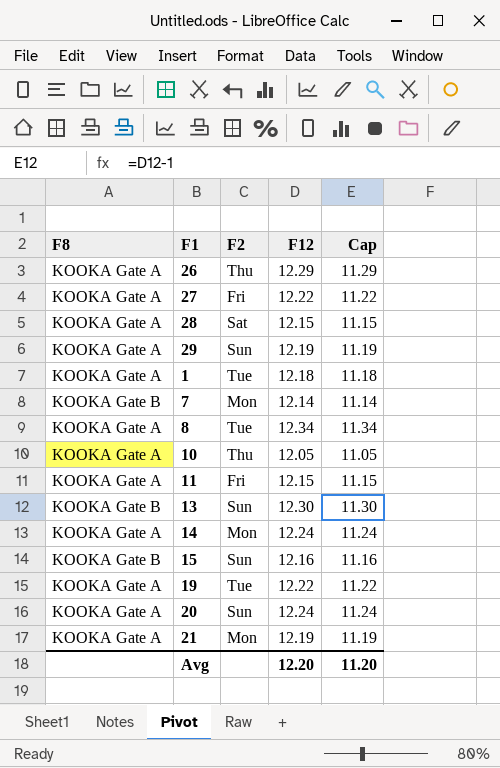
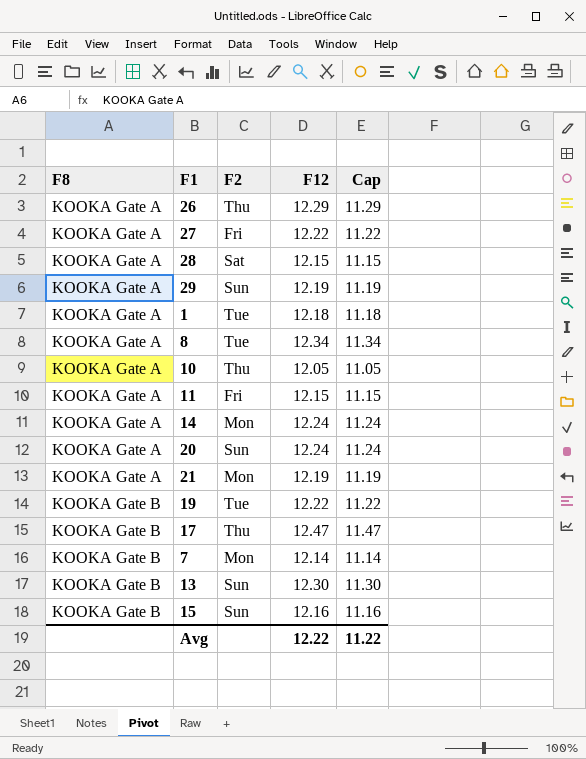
row order: none -> F8 ascending
19 | F8: KOOKA Gate A -> KOOKA Gate B
row 17: none -> KOOKA Gate B | Thu | 12.47 | 11.47
Avg | F12: 12.20 -> 12.22
Avg | Cap: 11.20 -> 11.22

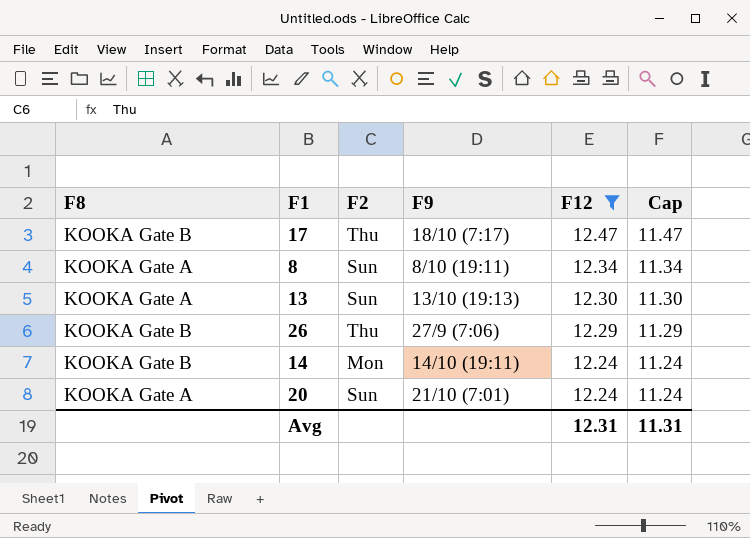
filter: none -> F12 >= 12.24
row order: F8 ascending -> F12 descending
column F9 | position: none -> 4
8 | F2: Tue -> Sun
13 | F8: KOOKA Gate B -> KOOKA Gate A
26 | F8: KOOKA Gate A -> KOOKA Gate B
14 | F8: KOOKA Gate A -> KOOKA Gate B
Avg | F12: 12.22 -> 12.31
Avg | Cap: 11.22 -> 11.31

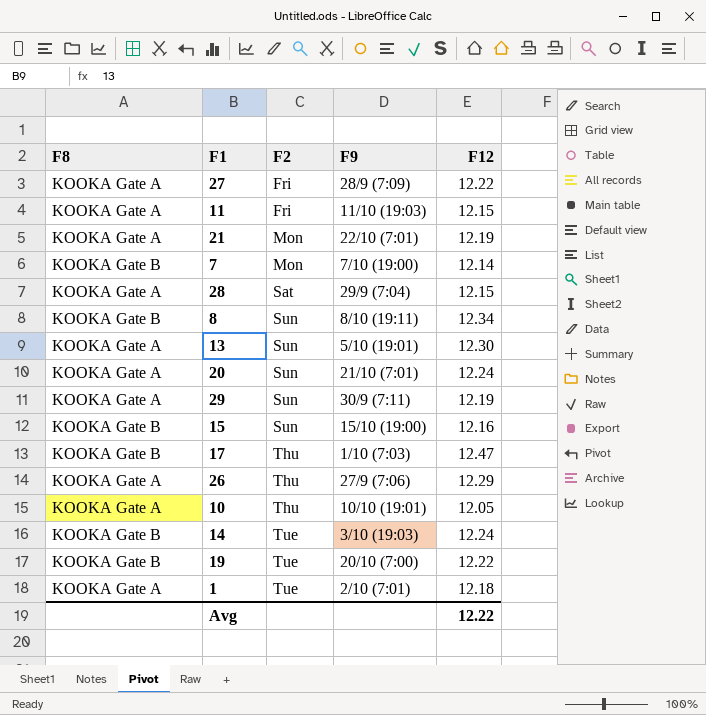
filter: F12 >= 12.24 -> none
row order: F12 descending -> F2 ascending
column Cap | formula: [F12] - 1 -> none
8 | F8: KOOKA Gate A -> KOOKA Gate B
13 | F9: 13/10 (19:13) -> 5/10 (19:01)
17 | F9: 18/10 (7:17) -> 1/10 (7:03)
26 | F8: KOOKA Gate B -> KOOKA Gate A
14 | F2: Mon -> Tue
14 | F9: 14/10 (19:11) -> 3/10 (19:03)
Avg | F12: 12.31 -> 12.22

